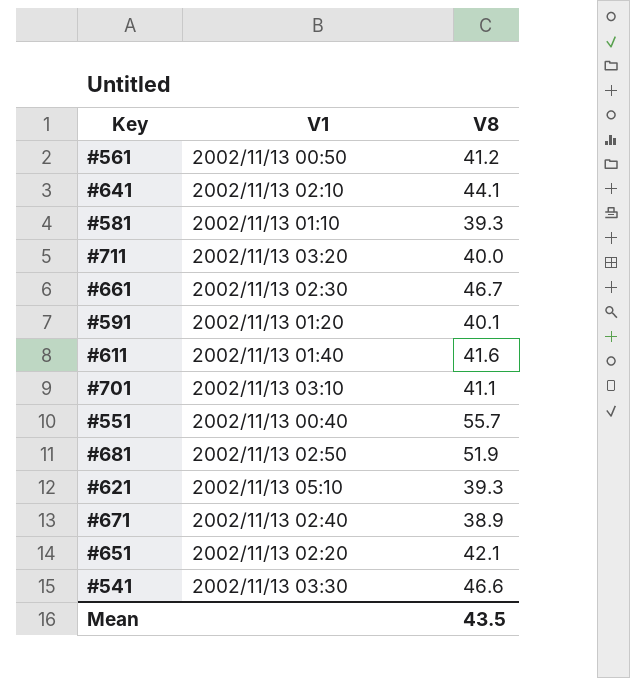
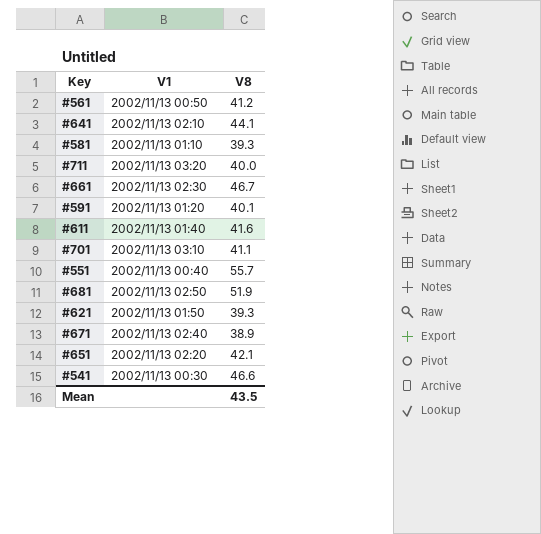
#621 | V1: 2002/11/13 05:10 -> 2002/11/13 01:50
#541 | V1: 2002/11/13 03:30 -> 2002/11/13 00:30

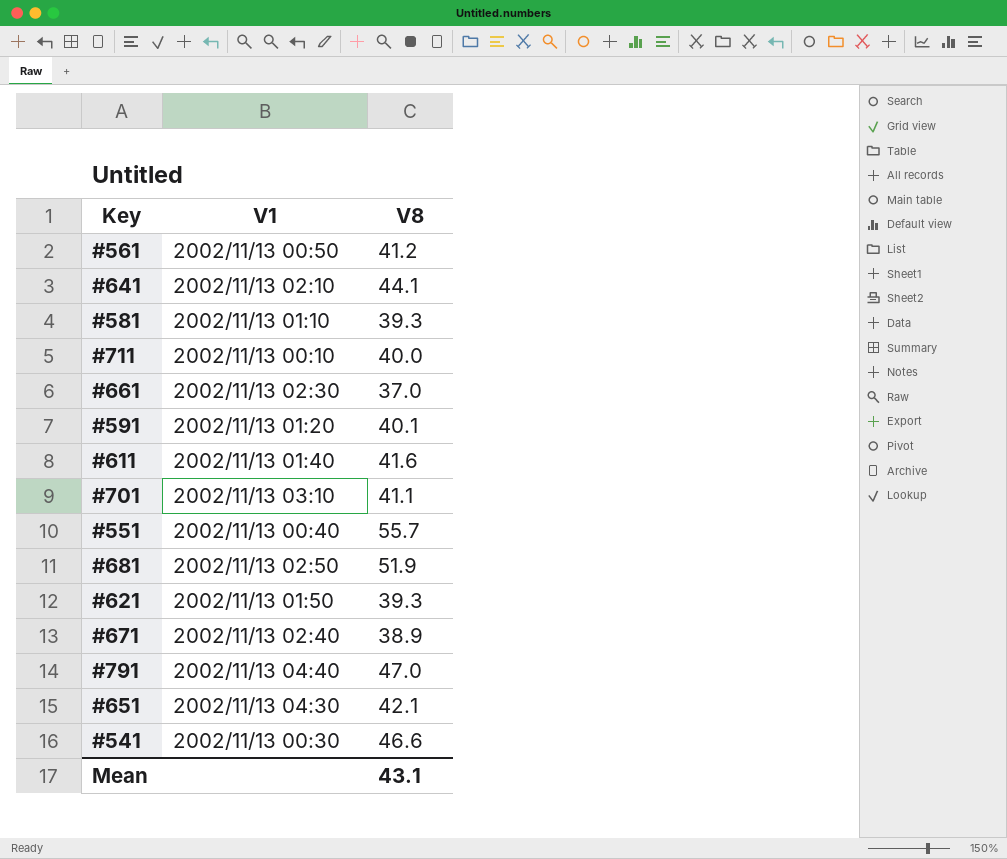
#711 | V1: 2002/11/13 03:20 -> 2002/11/13 00:10
#661 | V8: 46.7 -> 37.0
row #791: none -> 2002/11/13 04:40 | 47.0
#651 | V1: 2002/11/13 02:20 -> 2002/11/13 04:30
Mean | V8: 43.5 -> 43.1

